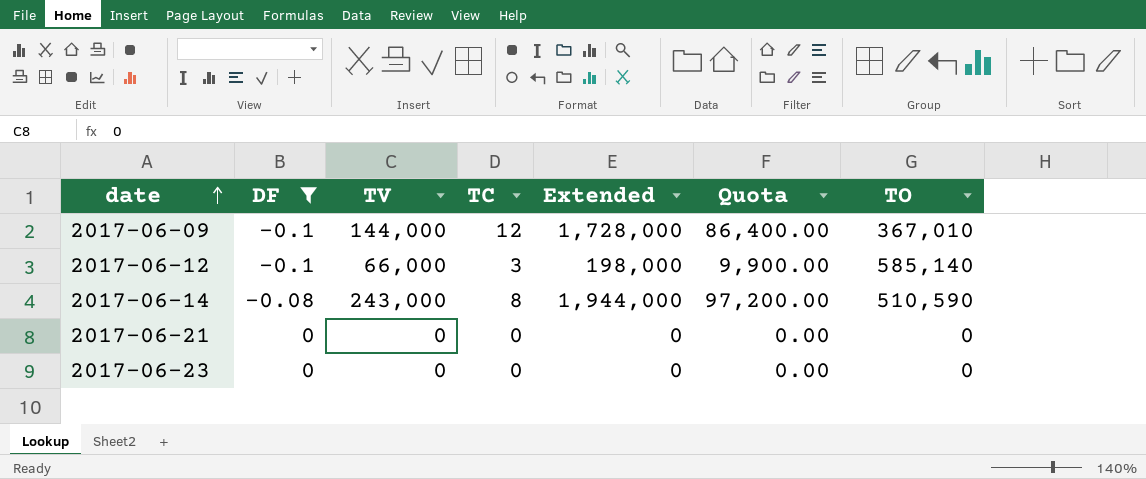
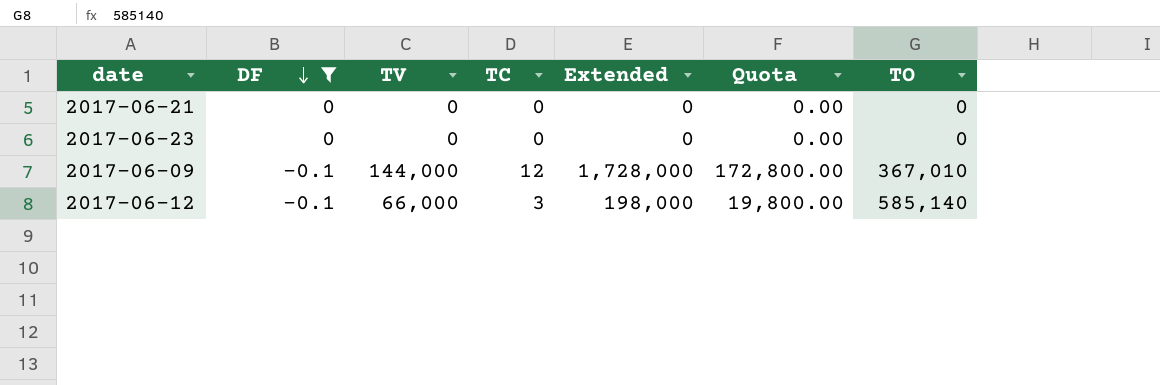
row order: date ascending -> DF descending
column Quota | formula: [Extended] * 0.05 -> [Extended] * 0.1
row 2017-06-14: -0.08 | 243,000 | 8 | 1,944,000 | 97,200.00 | 510,590 -> none

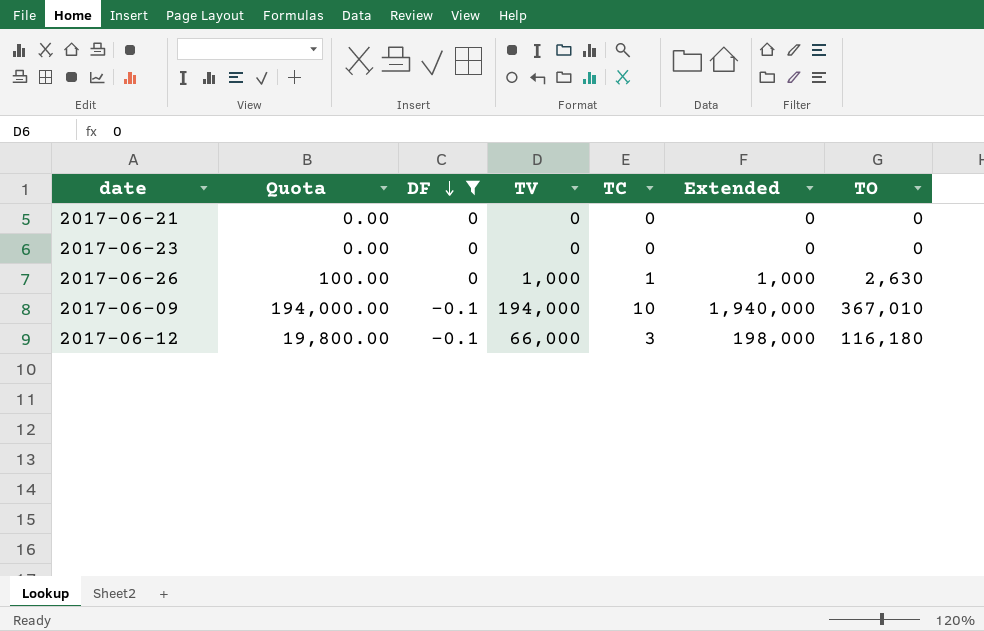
column Quota | position: 6 -> 2
row 2017-06-26: none -> 100.00 | 0 | 1,000 | 1 | 1,000 | 2,630
2017-06-09 | Quota: 172,800.00 -> 194,000.00
2017-06-09 | TV: 144,000 -> 194,000
2017-06-09 | TC: 12 -> 10
2017-06-09 | Extended: 1,728,000 -> 1,940,000
2017-06-12 | TO: 585,140 -> 116,180

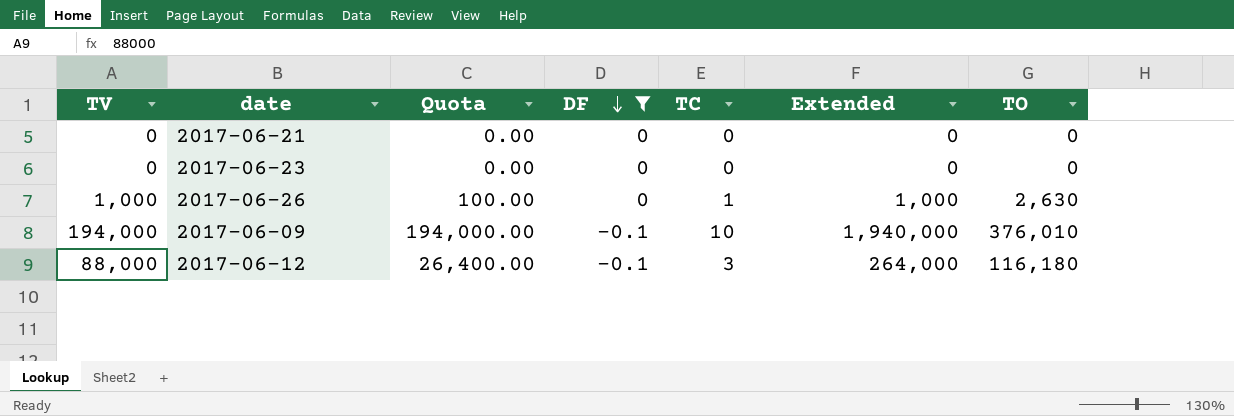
column TV | position: 4 -> 1
2017-06-09 | TO: 367,010 -> 376,010
2017-06-12 | TV: 66,000 -> 88,000
2017-06-12 | Quota: 19,800.00 -> 26,400.00
2017-06-12 | Extended: 198,000 -> 264,000

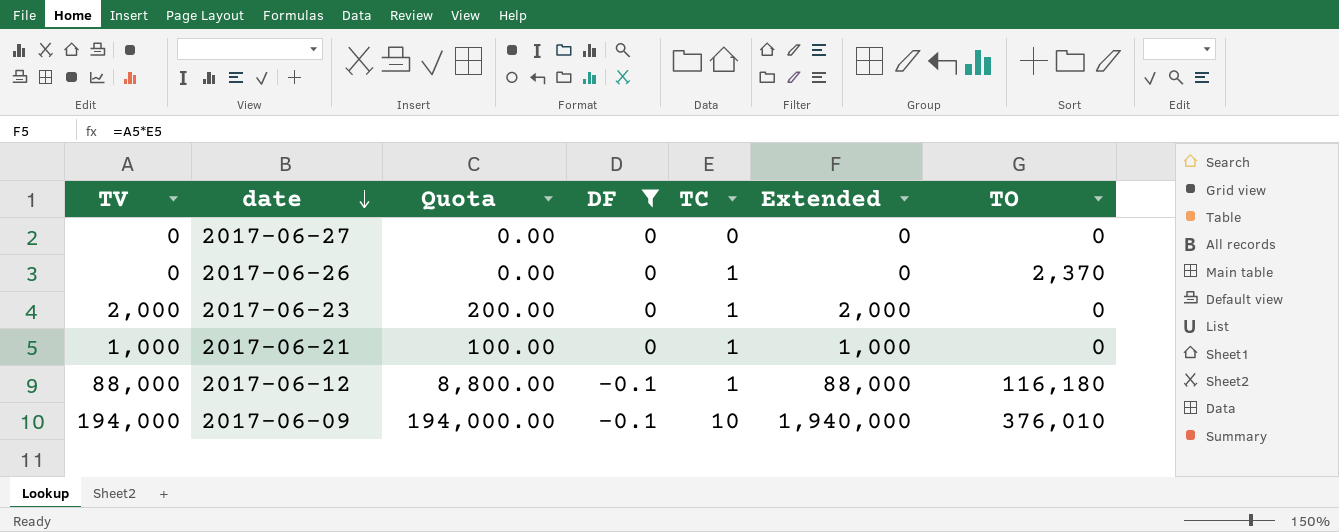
row order: DF descending -> date descending
row 2017-06-27: none -> 0 | 0.00 | 0 | 0 | 0 | 0
2017-06-26 | TV: 1,000 -> 0
2017-06-26 | Quota: 100.00 -> 0.00
2017-06-26 | Extended: 1,000 -> 0
2017-06-26 | TO: 2,630 -> 2,370
2017-06-23 | TV: 0 -> 2,000
2017-06-23 | Quota: 0.00 -> 200.00
2017-06-23 | TC: 0 -> 1
2017-06-23 | Extended: 0 -> 2,000
2017-06-21 | TV: 0 -> 1,000
2017-06-21 | Quota: 0.00 -> 100.00
2017-06-21 | TC: 0 -> 1
2017-06-21 | Extended: 0 -> 1,000
2017-06-12 | Quota: 26,400.00 -> 8,800.00
2017-06-12 | TC: 3 -> 1
2017-06-12 | Extended: 264,000 -> 88,000

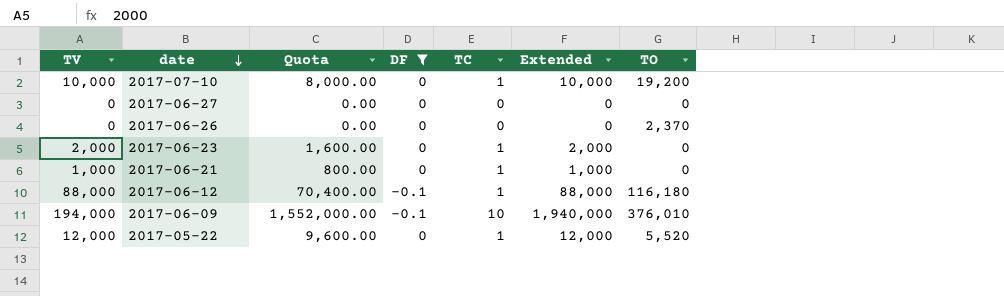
column Quota | formula: [Extended] * 0.1 -> [Extended] * 0.8
row 2017-07-10: none -> 10,000 | 8,000.00 | 0 | 1 | 10,000 | 19,200
2017-06-26 | TC: 1 -> 0
row 2017-05-22: none -> 12,000 | 9,600.00 | 0 | 1 | 12,000 | 5,520

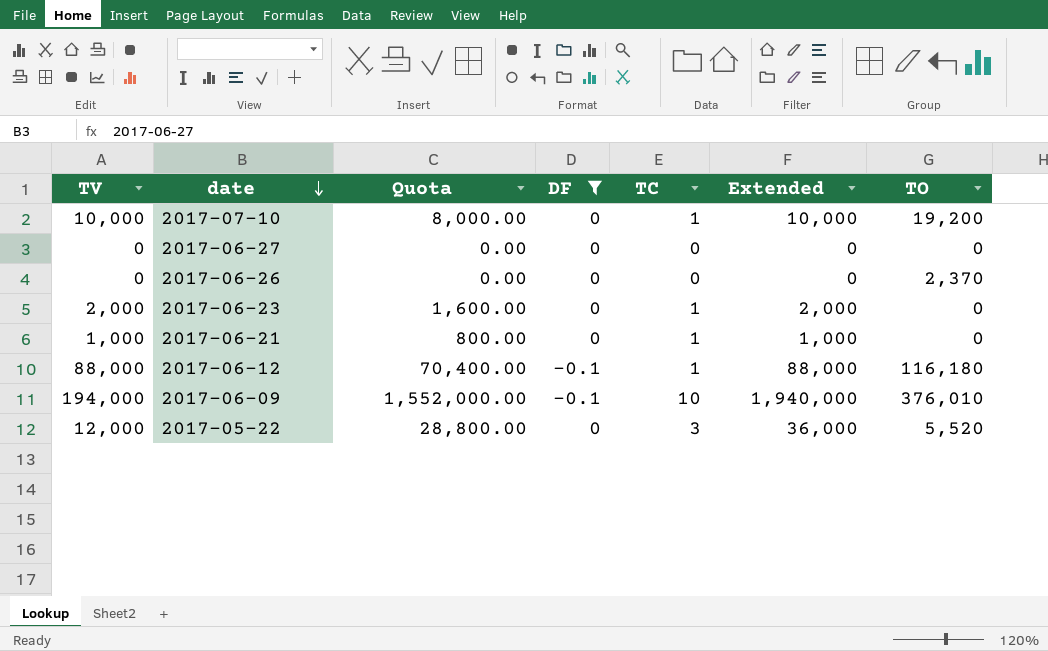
2017-05-22 | Quota: 9,600.00 -> 28,800.00
2017-05-22 | TC: 1 -> 3
2017-05-22 | Extended: 12,000 -> 36,000

